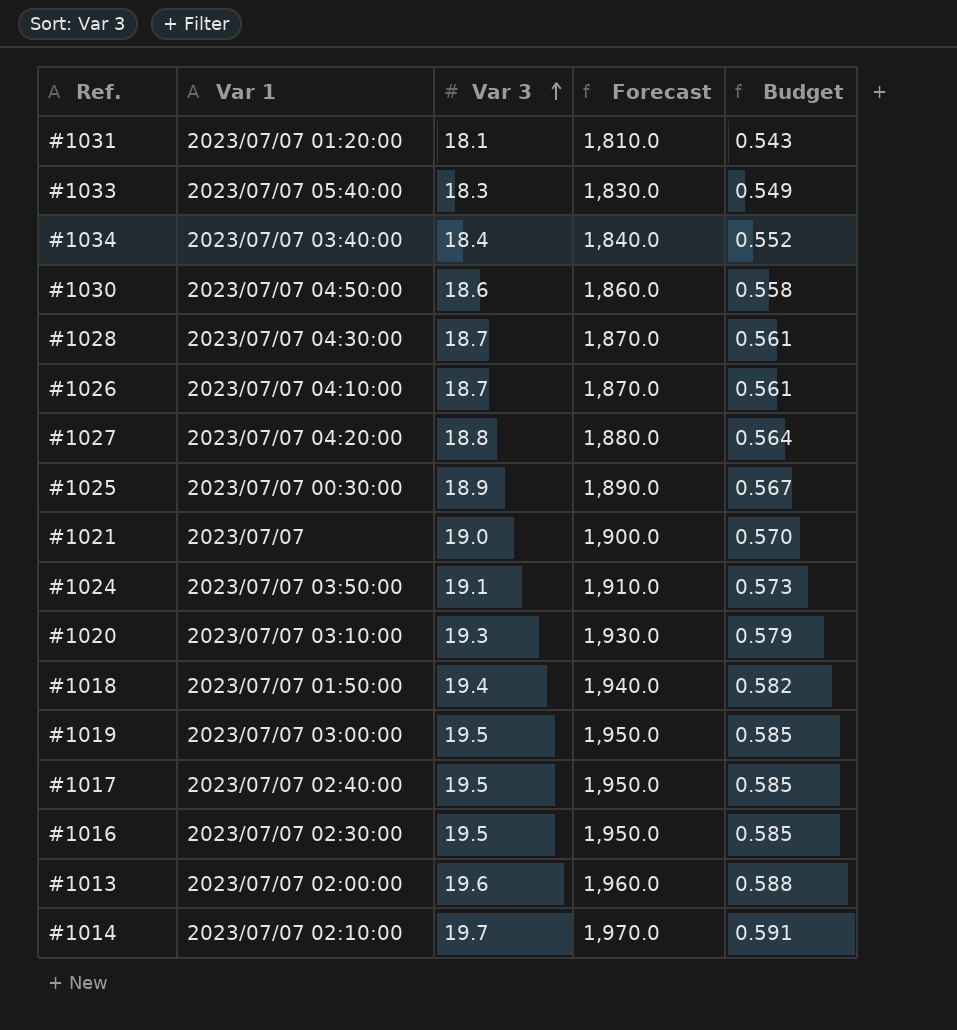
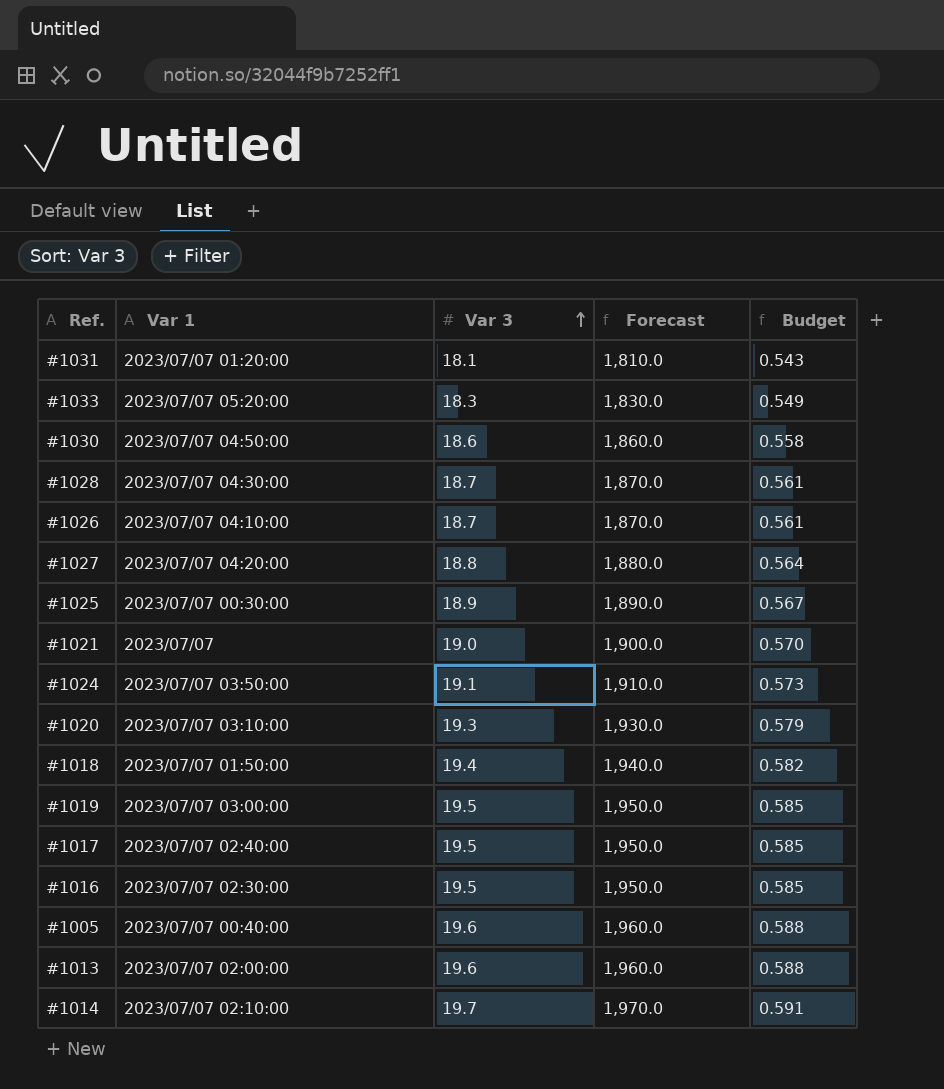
row #1034: 2023/07/07 03:40:00 | 18.4 | 1,840.0 | 0.552 -> none
#1033 | Var 1: 2023/07/07 05:40:00 -> 2023/07/07 05:20:00
row #1005: none -> 2023/07/07 00:40:00 | 19.6 | 1,960.0 | 0.588

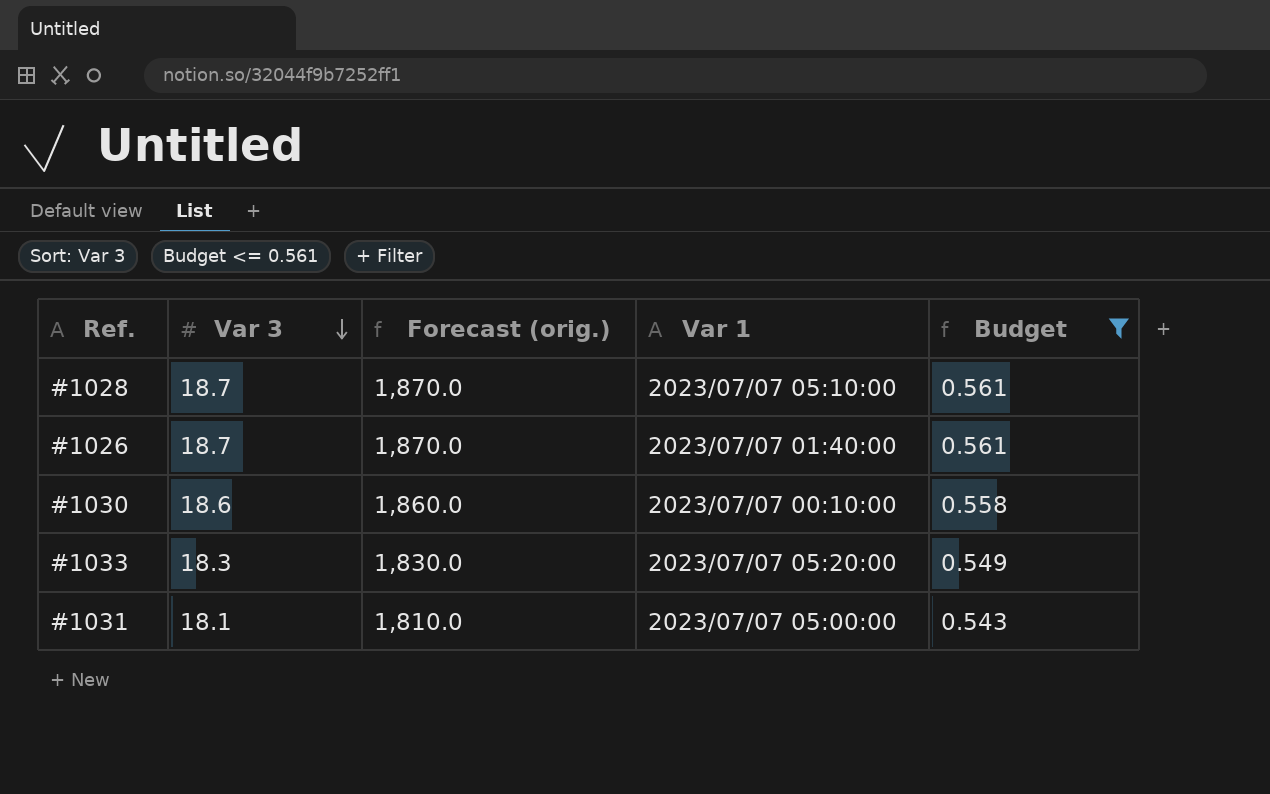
filter: none -> Budget <= 0.561
row order: Var 3 ascending -> Var 3 descending
column name: Forecast -> Forecast (orig.)
column Var 1 | position: 2 -> 4
#1028 | Var 1: 2023/07/07 04:30:00 -> 2023/07/07 05:10:00
#1026 | Var 1: 2023/07/07 04:10:00 -> 2023/07/07 01:40:00
#1030 | Var 1: 2023/07/07 04:50:00 -> 2023/07/07 00:10:00
#1031 | Var 1: 2023/07/07 01:20:00 -> 2023/07/07 05:00:00

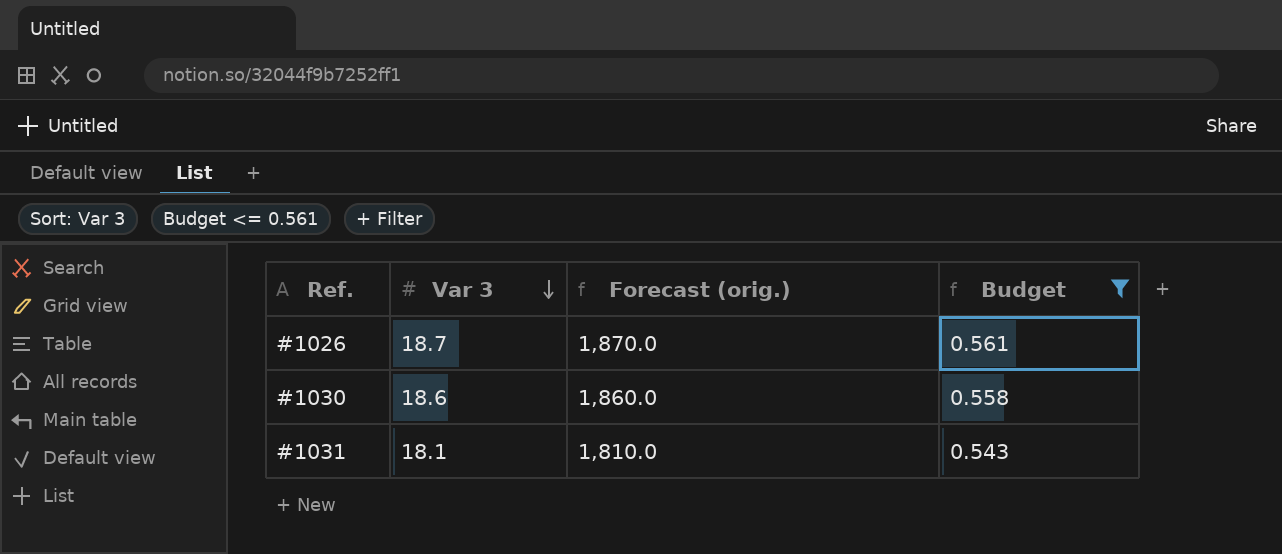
column Var 1 | position: 4 -> none
row #1028: 18.7 | 1,870.0 | 2023/07/07 05:10:00 | 0.561 -> none
row #1033: 18.3 | 1,830.0 | 2023/07/07 05:20:00 | 0.549 -> none

